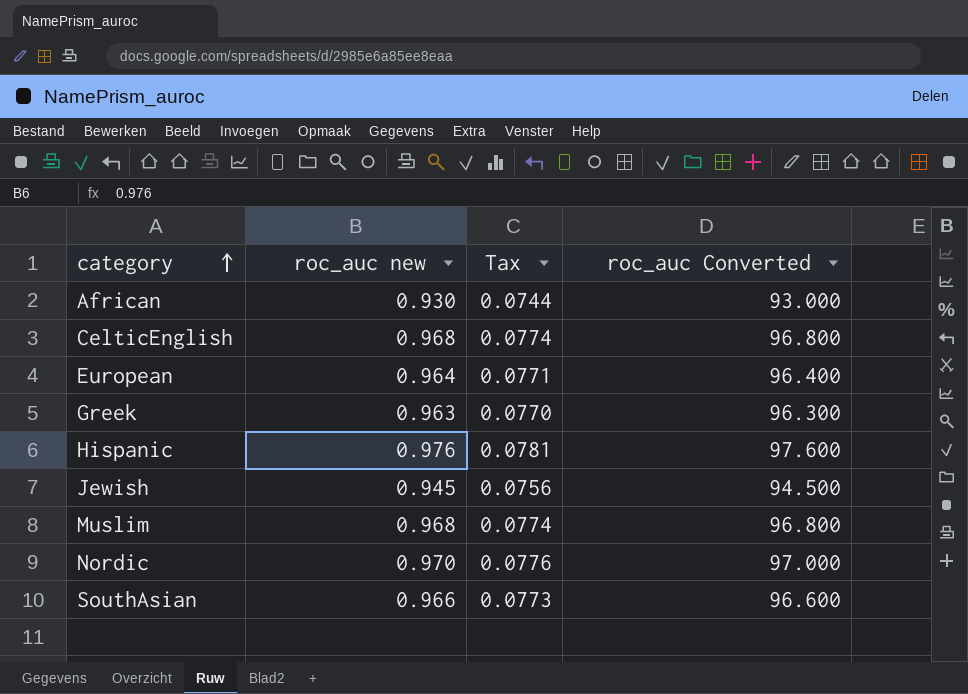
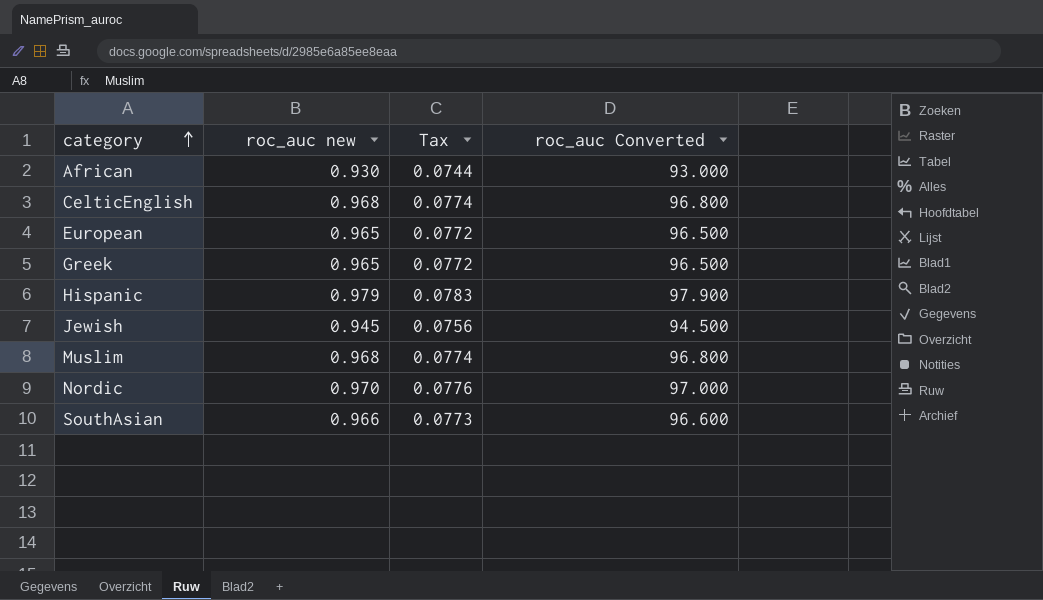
European | roc_auc new: 0.964 -> 0.965
European | Tax: 0.0771 -> 0.0772
European | roc_auc Converted: 96.400 -> 96.500
Greek | roc_auc new: 0.963 -> 0.965
Greek | Tax: 0.0770 -> 0.0772
Greek | roc_auc Converted: 96.300 -> 96.500
Hispanic | roc_auc new: 0.976 -> 0.979
Hispanic | Tax: 0.0781 -> 0.0783
Hispanic | roc_auc Converted: 97.600 -> 97.900

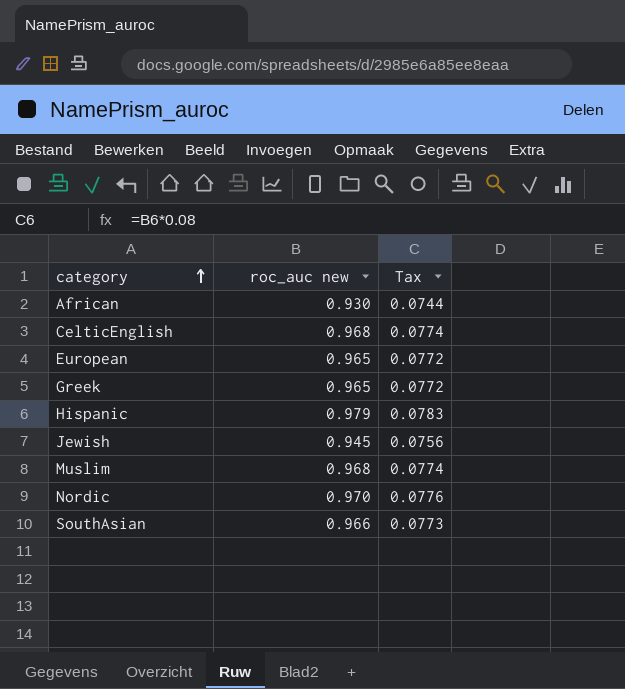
column roc_auc Converted | formula: [roc_auc new] * 100 -> none

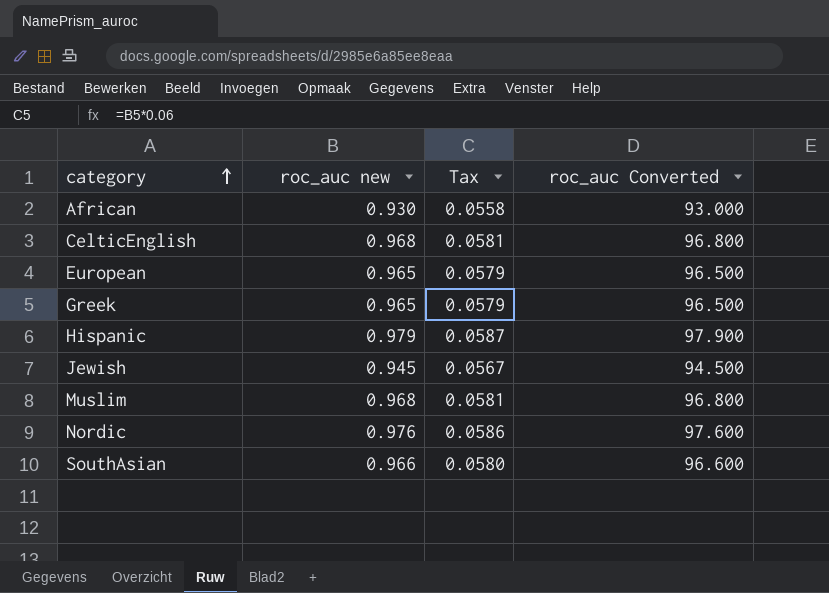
column Tax | formula: [roc_auc new] * 0.08 -> [roc_auc new] * 0.06
column roc_auc Converted | formula: none -> [roc_auc new] * 100
Nordic | roc_auc new: 0.970 -> 0.976

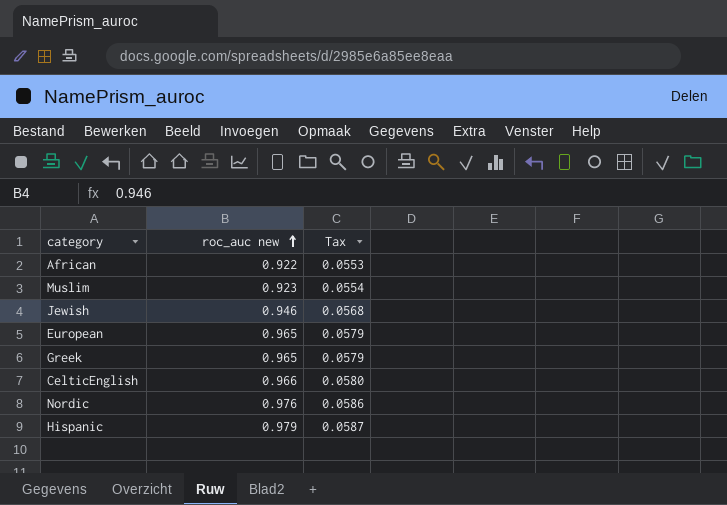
row order: category ascending -> roc_auc new ascending
column roc_auc Converted | formula: [roc_auc new] * 100 -> none
row SouthAsian: 0.966 | 0.0580 | 96.600 -> none
African | roc_auc new: 0.930 -> 0.922
African | Tax: 0.0558 -> 0.0553
Muslim | roc_auc new: 0.968 -> 0.923
Muslim | Tax: 0.0581 -> 0.0554
Jewish | roc_auc new: 0.945 -> 0.946
Jewish | Tax: 0.0567 -> 0.0568
CelticEnglish | roc_auc new: 0.968 -> 0.966
CelticEnglish | Tax: 0.0581 -> 0.0580

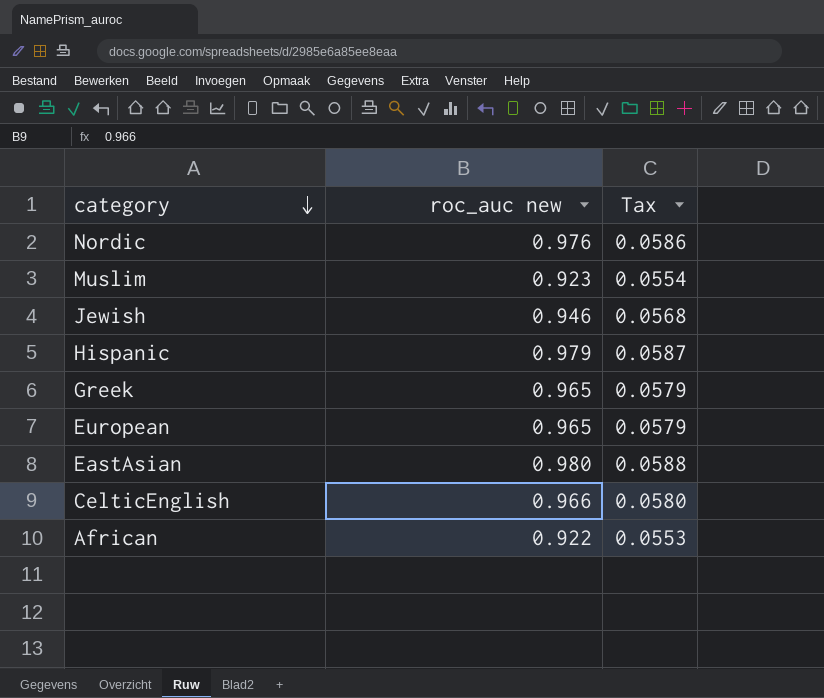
row order: roc_auc new ascending -> category descending
row EastAsian: none -> 0.980 | 0.0588

